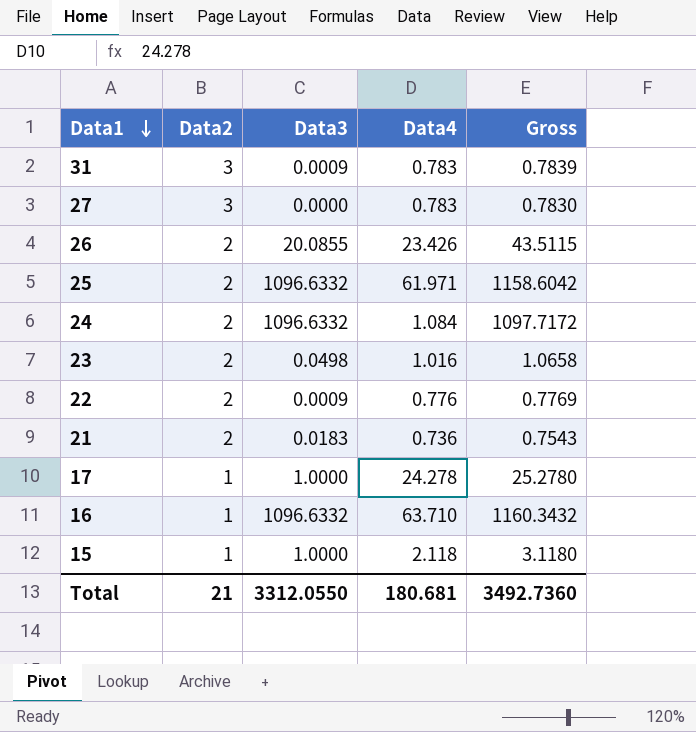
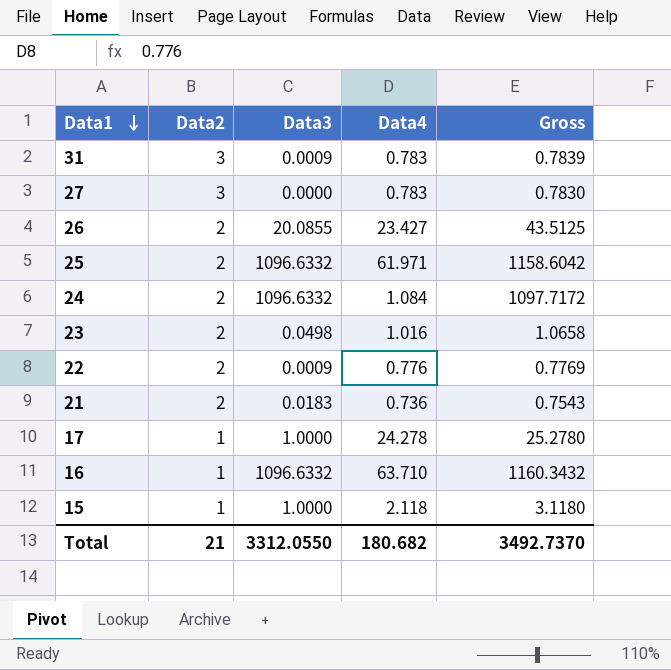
26 | Data4: 23.426 -> 23.427
26 | Gross: 43.5115 -> 43.5125
Total | Data4: 180.681 -> 180.682
Total | Gross: 3492.7360 -> 3492.7370

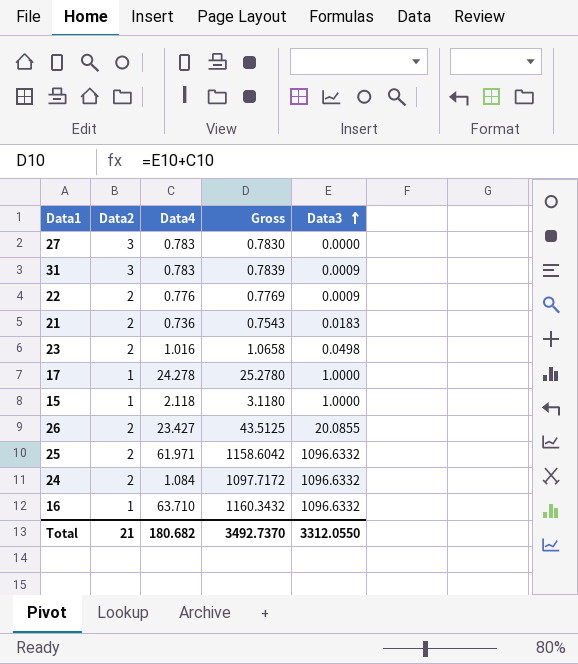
row order: Data1 descending -> Data3 ascending
column Data3 | position: 3 -> 5

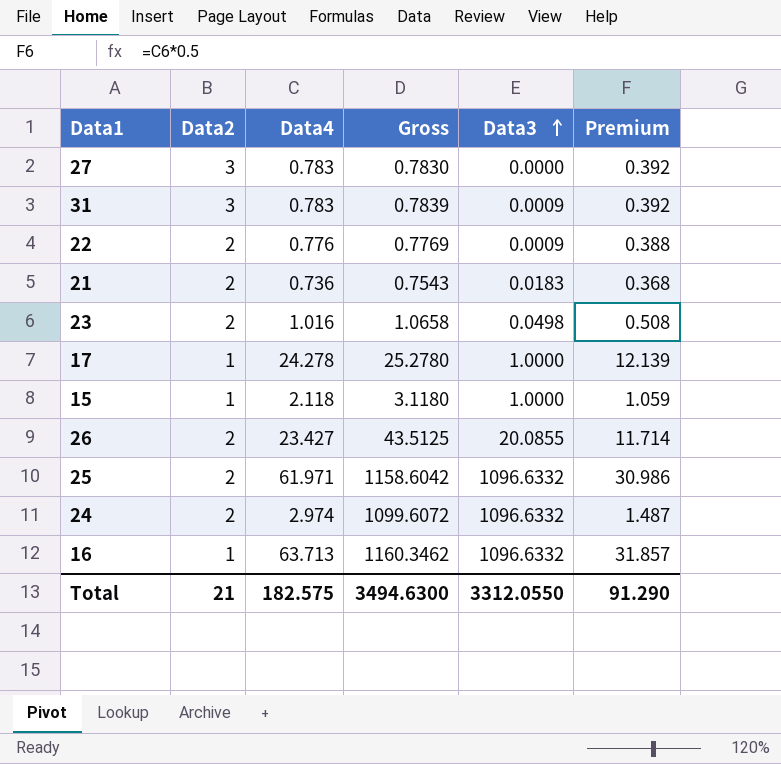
column Premium | formula: none -> [Data4] * 0.5
24 | Data4: 1.084 -> 2.974
24 | Gross: 1097.7172 -> 1099.6072
16 | Data4: 63.710 -> 63.713
16 | Gross: 1160.3432 -> 1160.3462
Total | Data4: 180.682 -> 182.575
Total | Gross: 3492.7370 -> 3494.6300

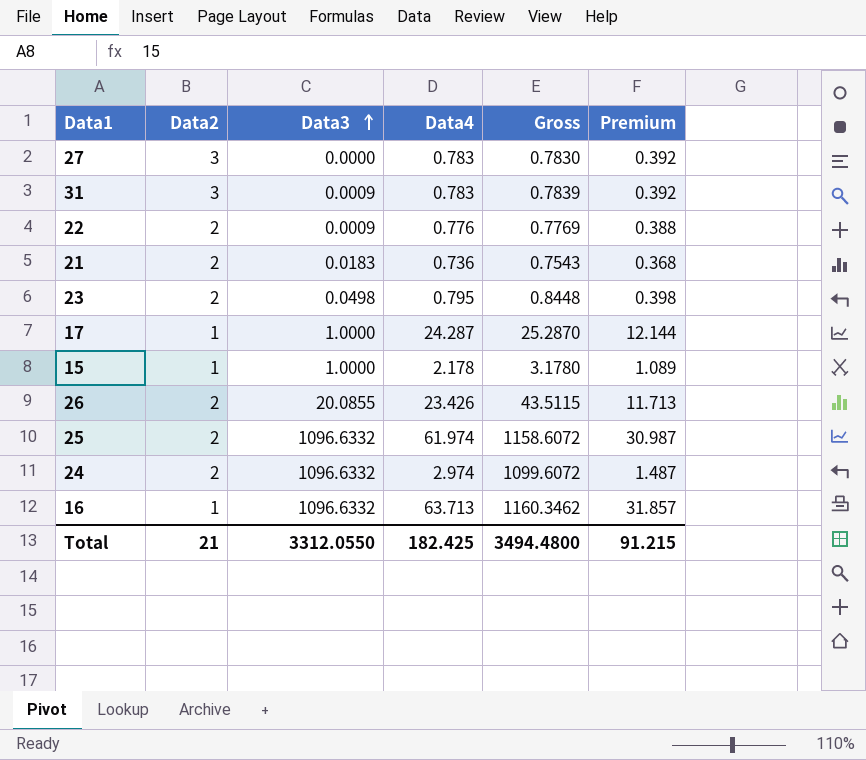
column Data3 | position: 5 -> 3
23 | Data4: 1.016 -> 0.795
23 | Gross: 1.0658 -> 0.8448
23 | Premium: 0.508 -> 0.398
17 | Data4: 24.278 -> 24.287
17 | Gross: 25.2780 -> 25.2870
17 | Premium: 12.139 -> 12.144
15 | Data4: 2.118 -> 2.178
15 | Gross: 3.1180 -> 3.1780
15 | Premium: 1.059 -> 1.089
26 | Data4: 23.427 -> 23.426
26 | Gross: 43.5125 -> 43.5115
26 | Premium: 11.714 -> 11.713
25 | Data4: 61.971 -> 61.974
25 | Gross: 1158.6042 -> 1158.6072
25 | Premium: 30.986 -> 30.987
Total | Data4: 182.575 -> 182.425
Total | Gross: 3494.6300 -> 3494.4800
Total | Premium: 91.290 -> 91.215

